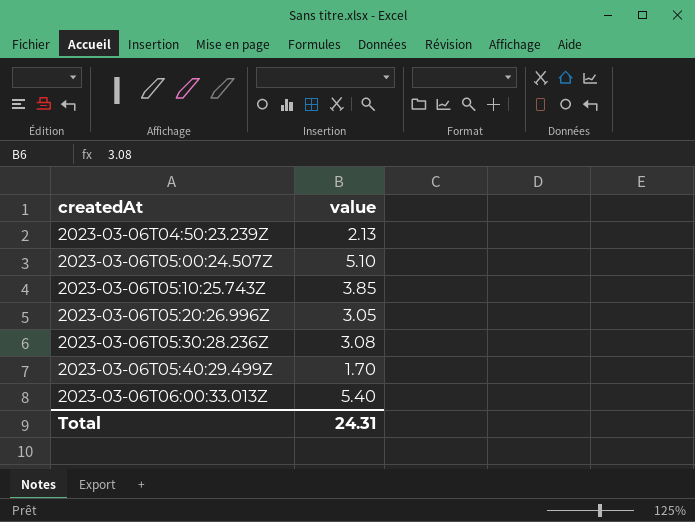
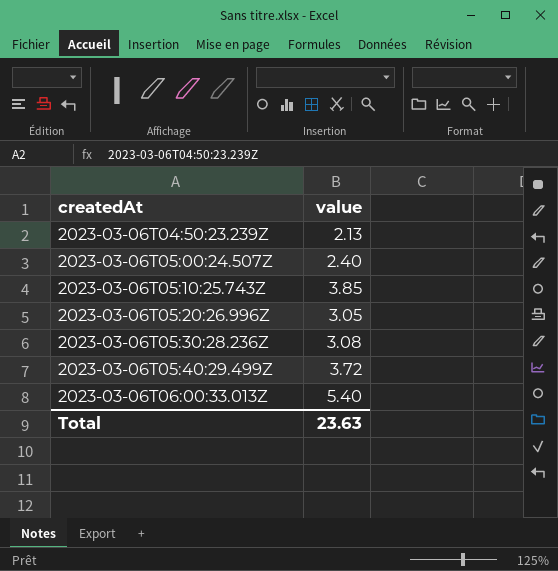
2023-03-06T05:00:24.507Z | value: 5.10 -> 2.40
2023-03-06T05:40:29.499Z | value: 1.70 -> 3.72
Total | value: 24.31 -> 23.63

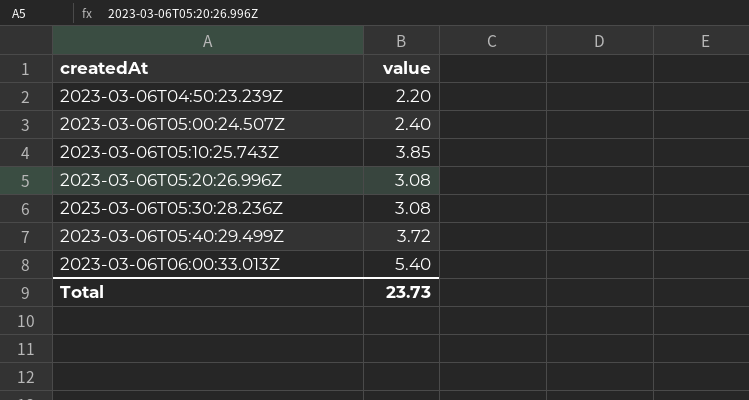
2023-03-06T04:50:23.239Z | value: 2.13 -> 2.20
2023-03-06T05:20:26.996Z | value: 3.05 -> 3.08
Total | value: 23.63 -> 23.73

